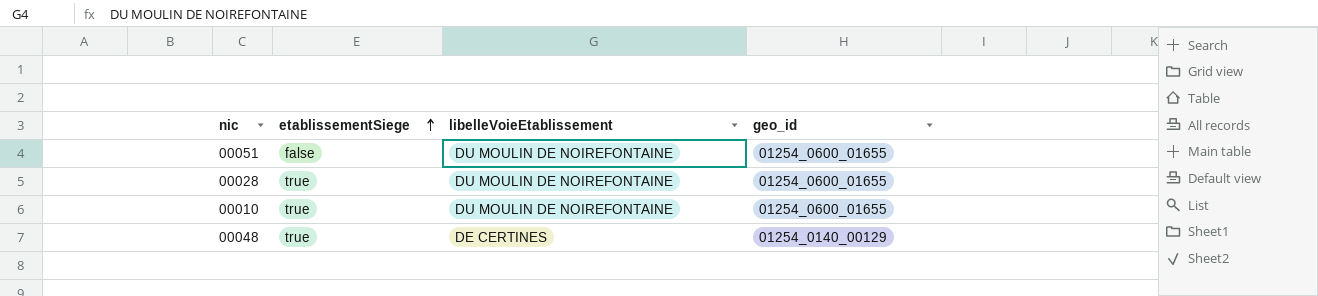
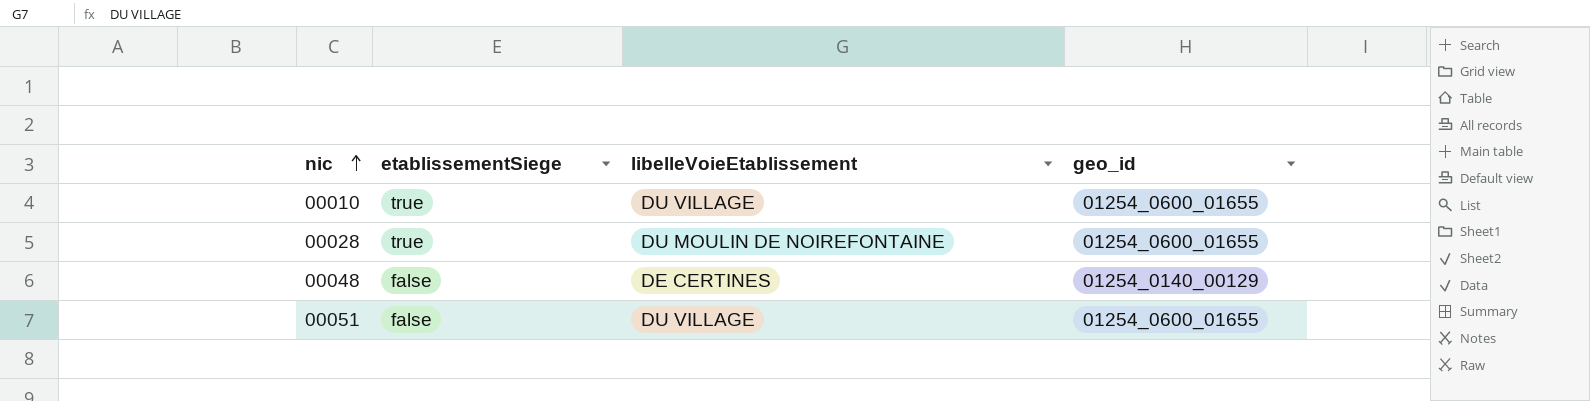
row order: etablissementSiege ascending -> nic ascending
00010 | libelleVoieEtablissement: DU MOULIN DE NOIREFONTAINE -> DU VILLAGE
00048 | etablissementSiege: true -> false
00051 | libelleVoieEtablissement: DU MOULIN DE NOIREFONTAINE -> DU VILLAGE

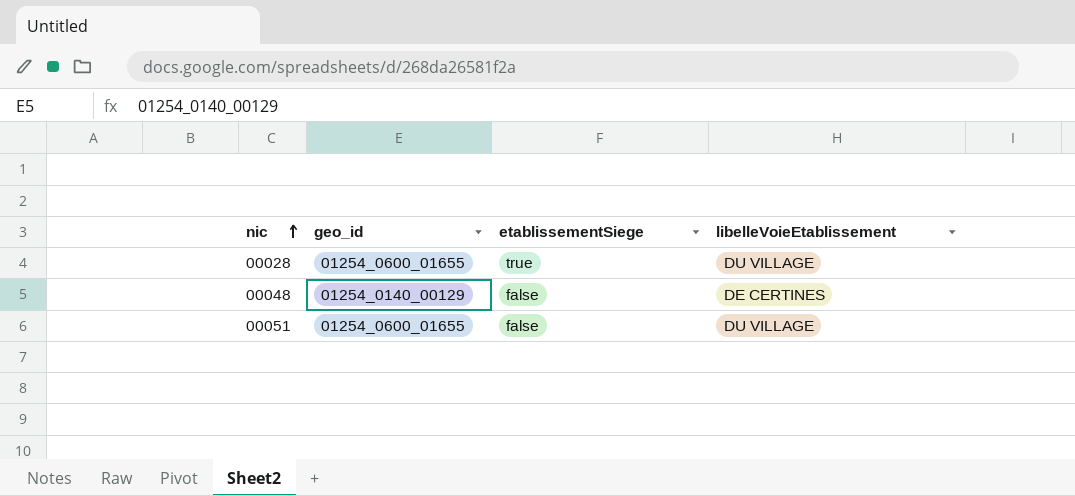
column geo_id | position: 4 -> 2
row 00010: true | DU VILLAGE | 01254_0600_01655 -> none
00028 | libelleVoieEtablissement: DU MOULIN DE NOIREFONTAINE -> DU VILLAGE

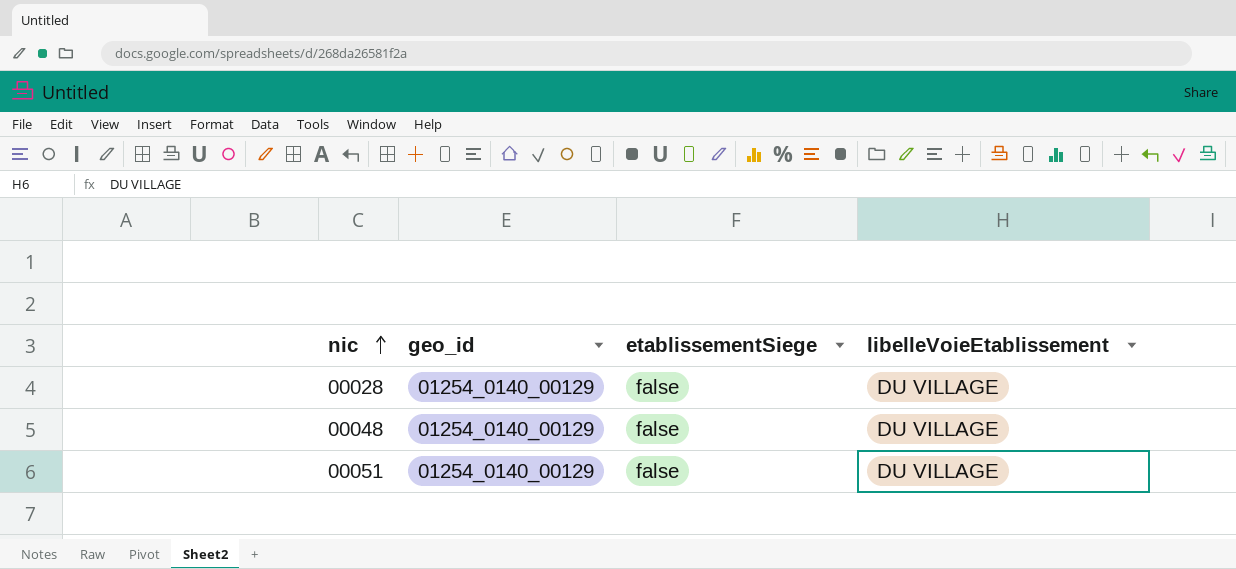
00028 | geo_id: 01254_0600_01655 -> 01254_0140_00129
00028 | etablissementSiege: true -> false
00048 | libelleVoieEtablissement: DE CERTINES -> DU VILLAGE
00051 | geo_id: 01254_0600_01655 -> 01254_0140_00129

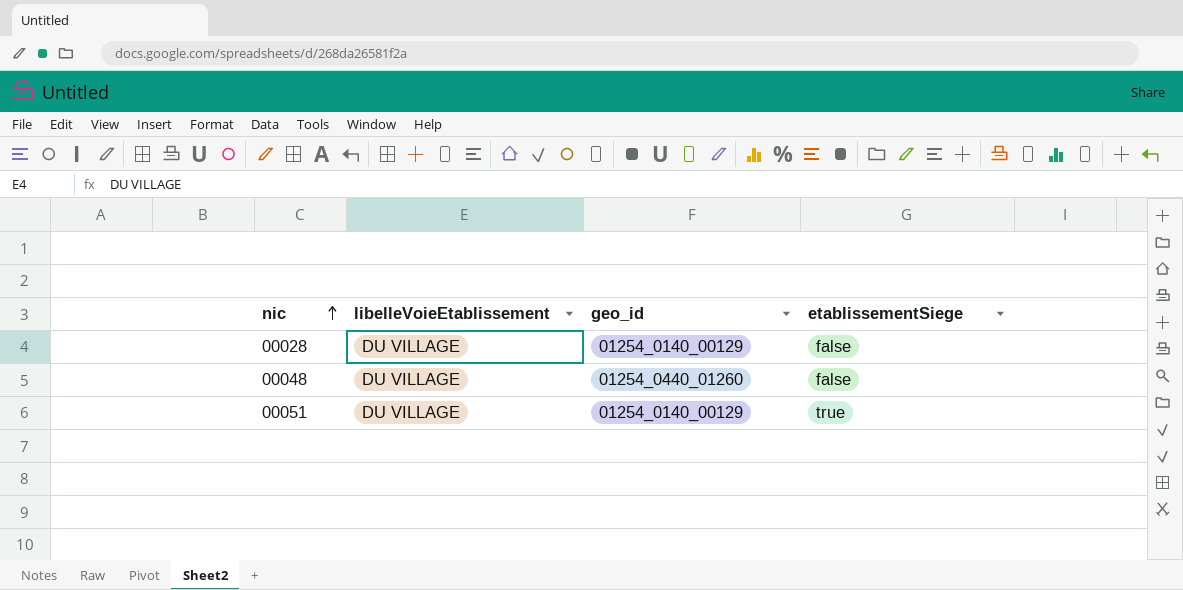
column libelleVoieEtablissement | position: 4 -> 2
00048 | geo_id: 01254_0140_00129 -> 01254_0440_01260
00051 | etablissementSiege: false -> true

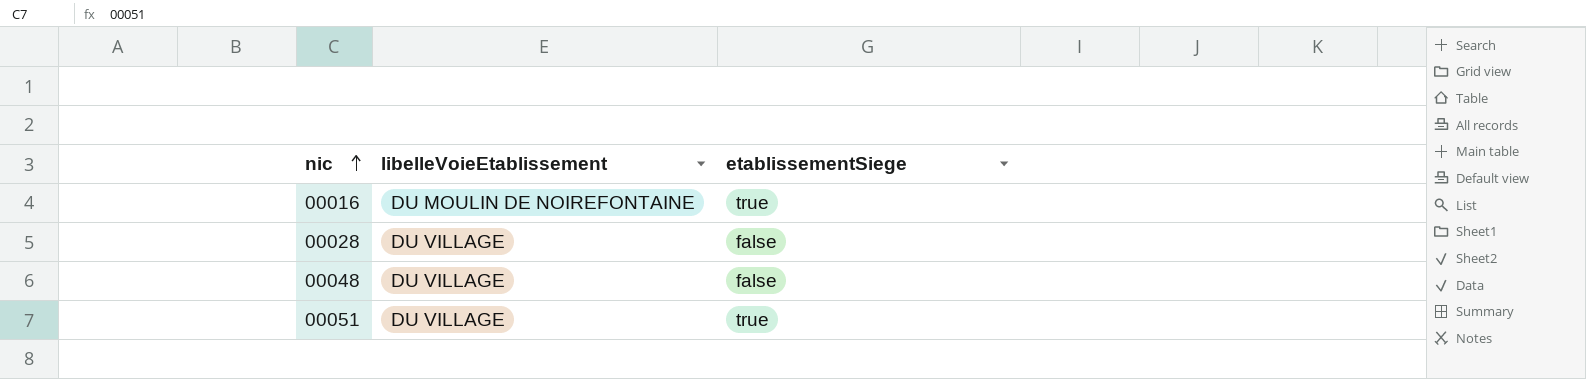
column geo_id | position: 3 -> none
row 00016: none -> DU MOULIN DE NOIREFONTAINE | true

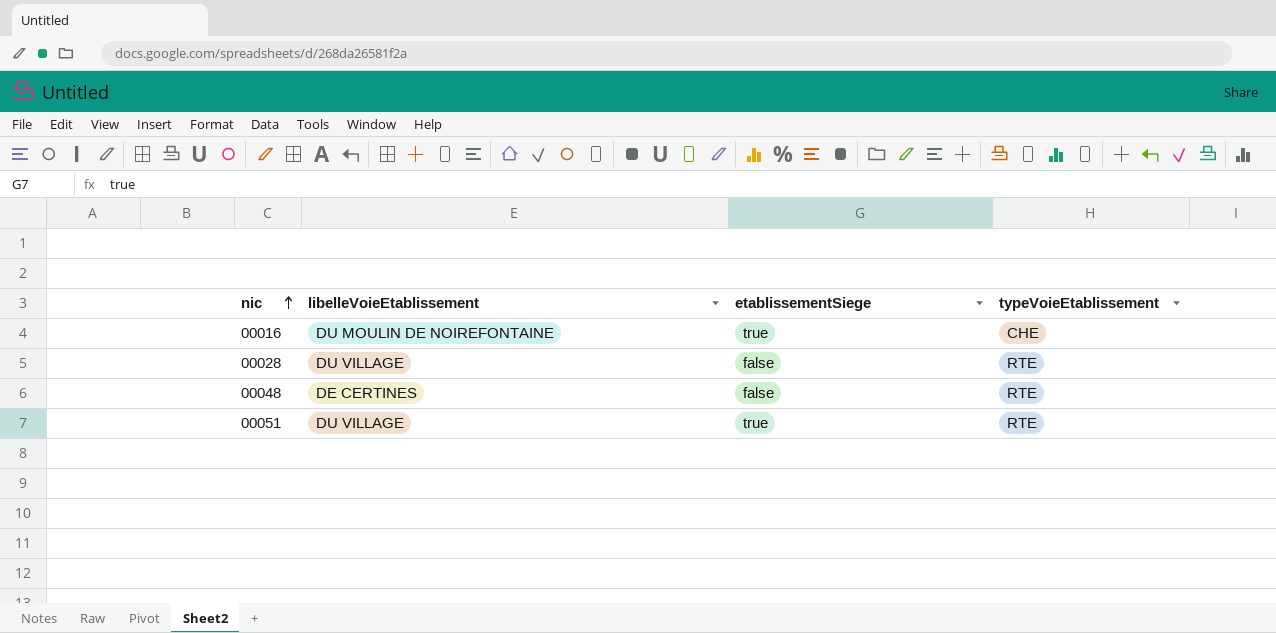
column typeVoieEtablissement | position: none -> 4
00048 | libelleVoieEtablissement: DU VILLAGE -> DE CERTINES

